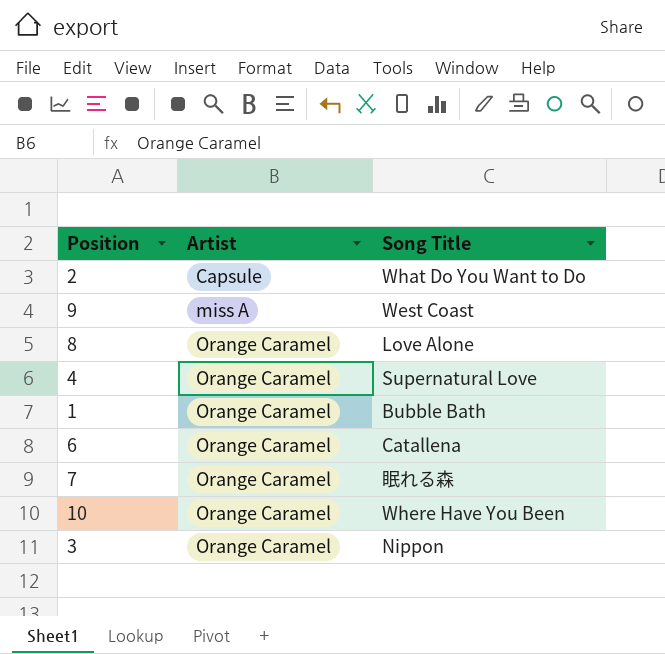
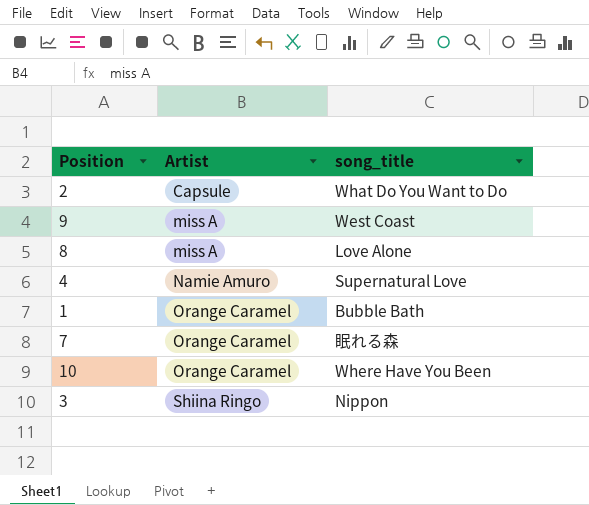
column name: Song Title -> song_title
row 6: Orange Caramel | Catallena -> none
8 | Artist: Orange Caramel -> miss A
4 | Artist: Orange Caramel -> Namie Amuro
3 | Artist: Orange Caramel -> Shiina Ringo

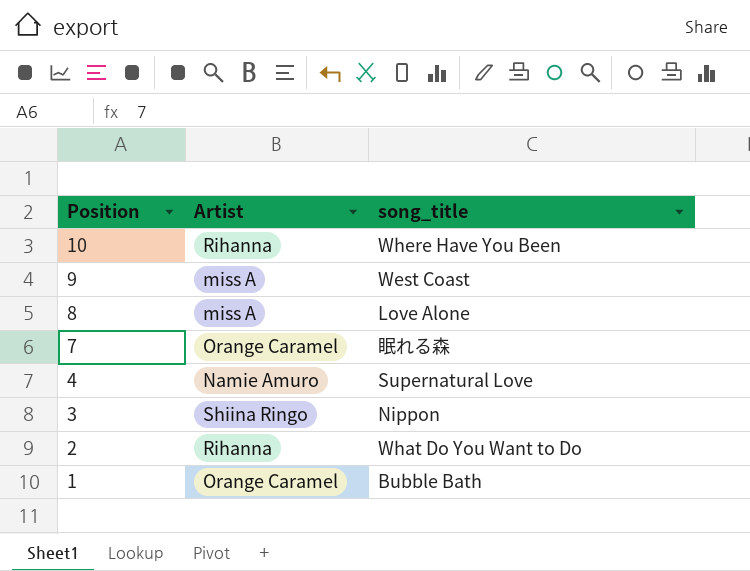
row order: Artist ascending -> Position descending
10 | Artist: Orange Caramel -> Rihanna
2 | Artist: Capsule -> Rihanna

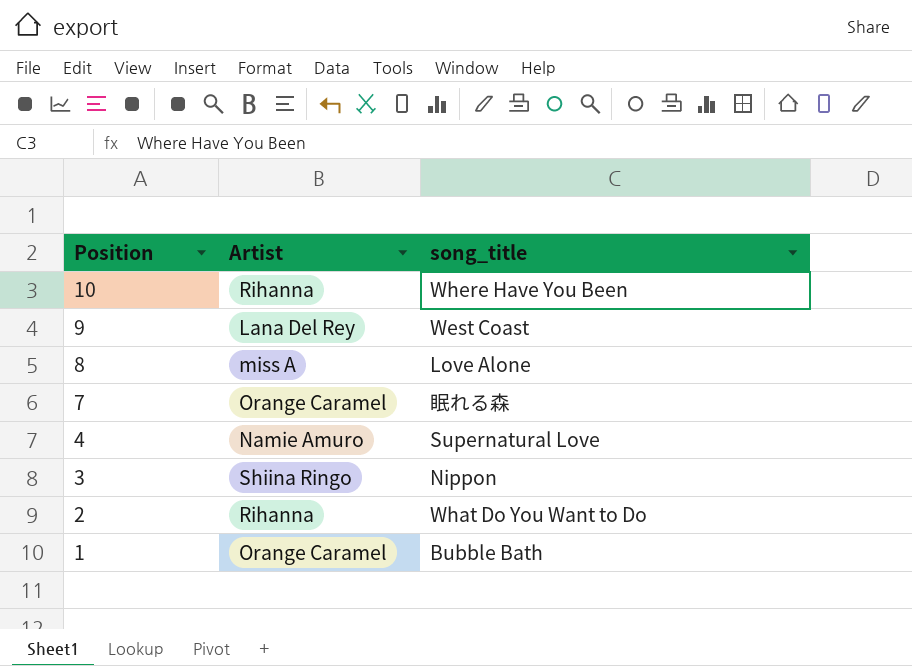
9 | Artist: miss A -> Lana Del Rey

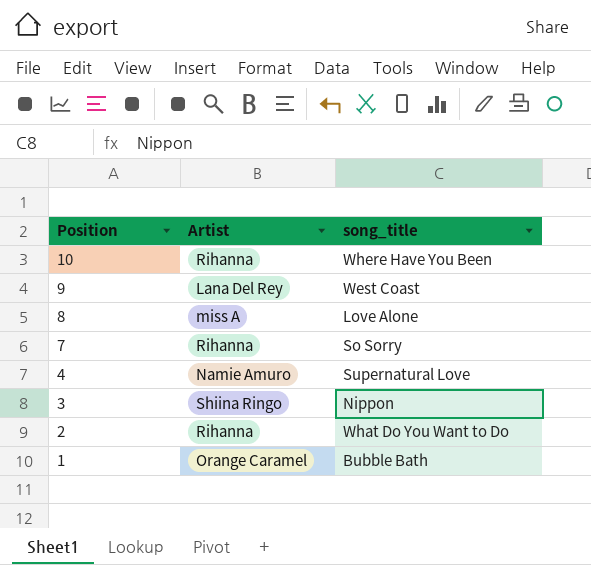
7 | Artist: Orange Caramel -> Rihanna
7 | song_title: 眠れる森 -> So Sorry

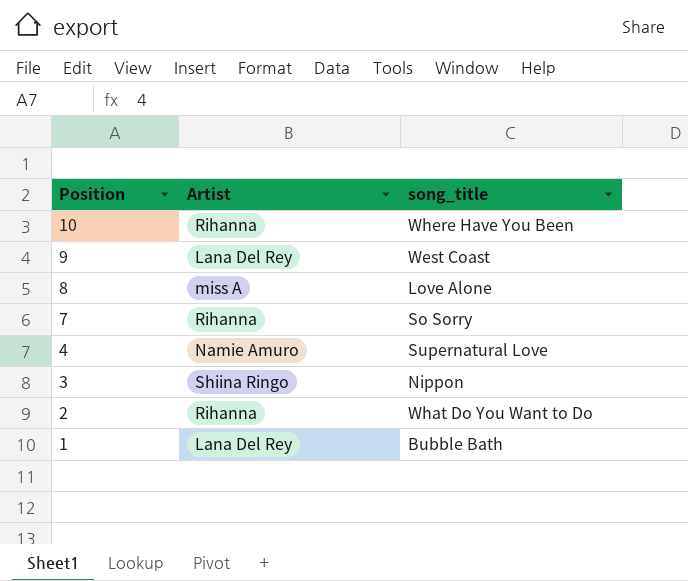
1 | Artist: Orange Caramel -> Lana Del Rey

